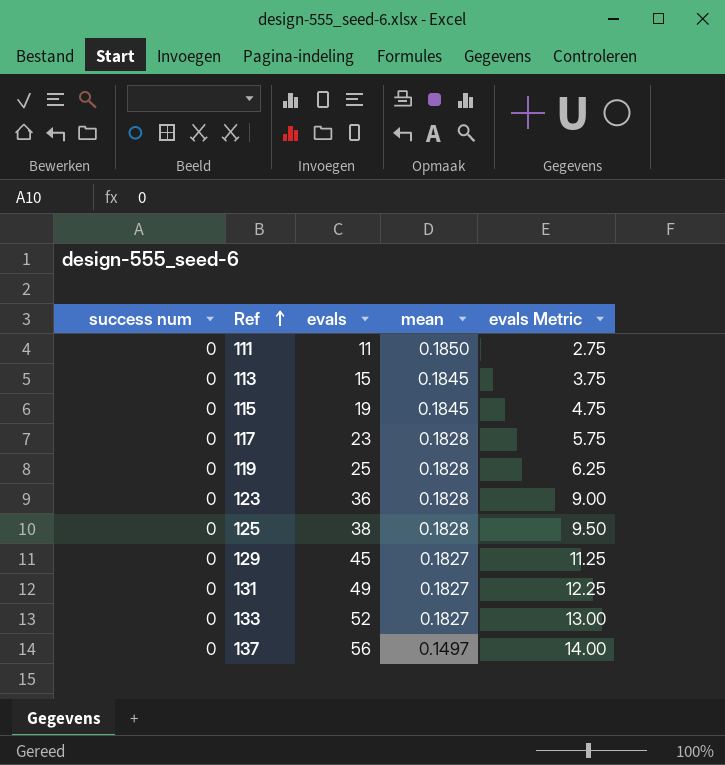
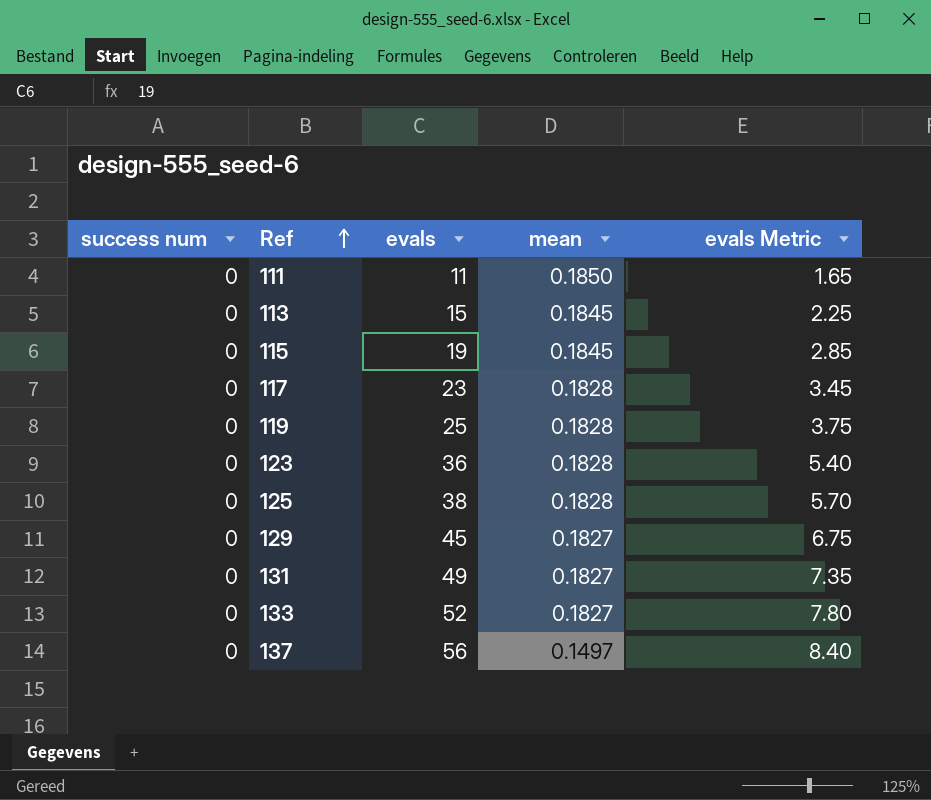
column evals Metric | formula: [evals] * 0.25 -> [evals] * 0.15

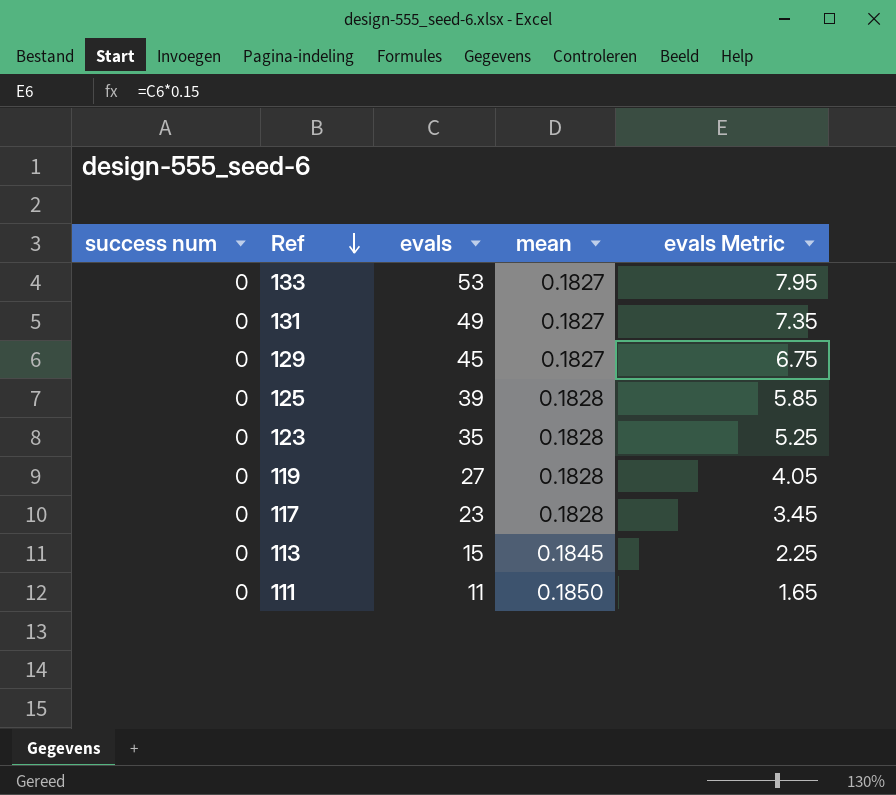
row order: Ref ascending -> Ref descending
row 115: 0 | 19 | 0.1845 | 2.85 -> none
row 137: 0 | 56 | 0.1497 | 8.40 -> none
133 | evals: 52 -> 53
133 | evals Metric: 7.80 -> 7.95
125 | evals: 38 -> 39
125 | evals Metric: 5.70 -> 5.85
123 | evals: 36 -> 35
123 | evals Metric: 5.40 -> 5.25
119 | evals: 25 -> 27
119 | evals Metric: 3.75 -> 4.05

